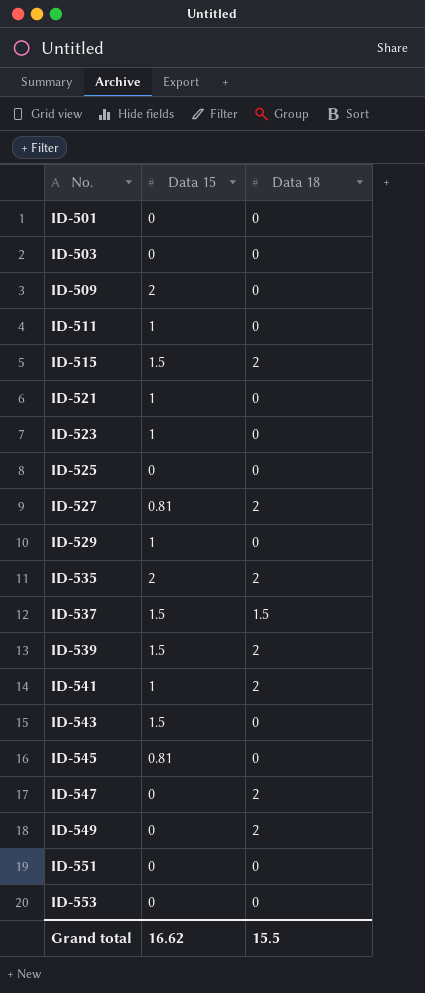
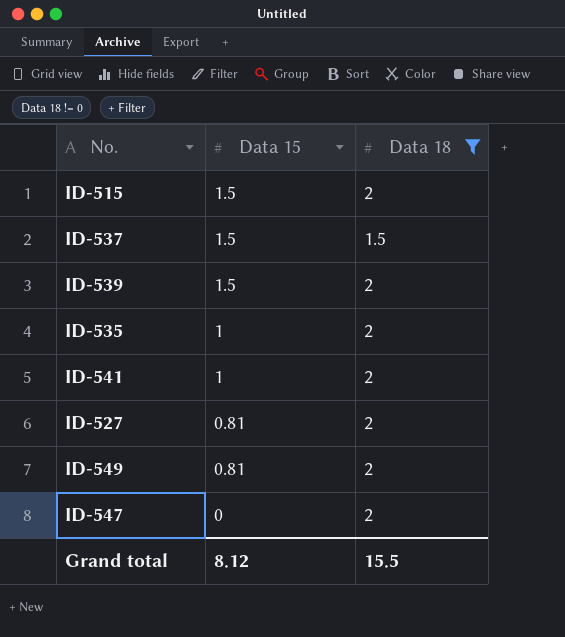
filter: none -> Data 18 != 0
row order: No. ascending -> Data 15 descending
ID-535 | Data 15: 2 -> 1
ID-549 | Data 15: 0 -> 0.81
Grand total | Data 15: 16.62 -> 8.12

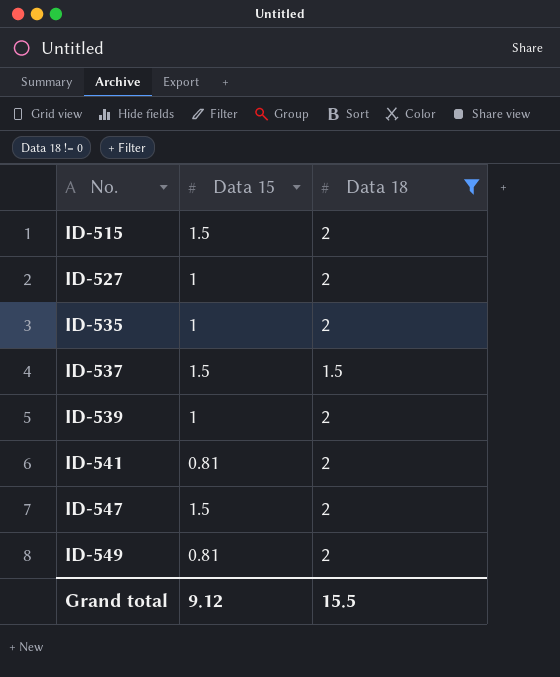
row order: Data 15 descending -> No. ascending
ID-527 | Data 15: 0.81 -> 1
ID-539 | Data 15: 1.5 -> 1
ID-541 | Data 15: 1 -> 0.81
ID-547 | Data 15: 0 -> 1.5
Grand total | Data 15: 8.12 -> 9.12

